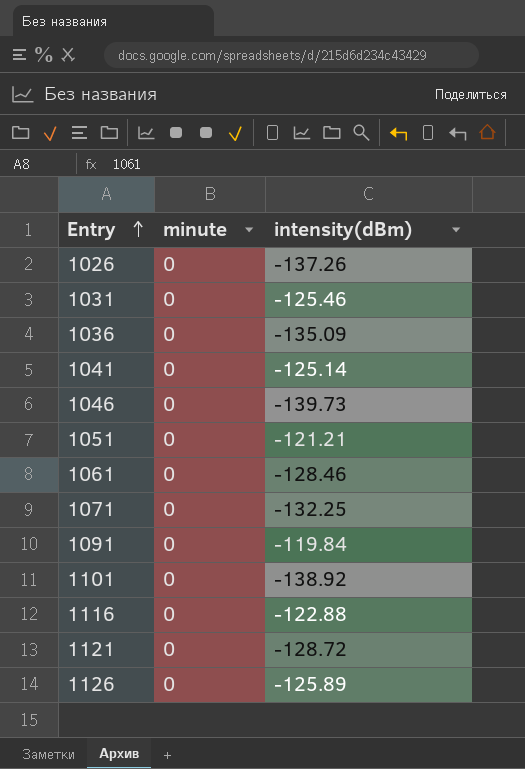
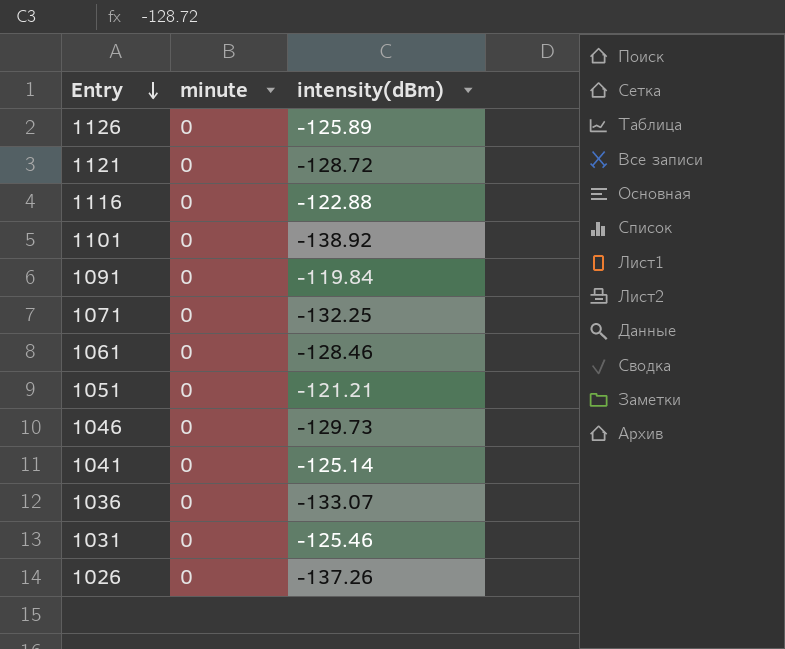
row order: Entry ascending -> Entry descending
1046 | intensity(dBm): -139.73 -> -129.73
1036 | intensity(dBm): -135.09 -> -133.07

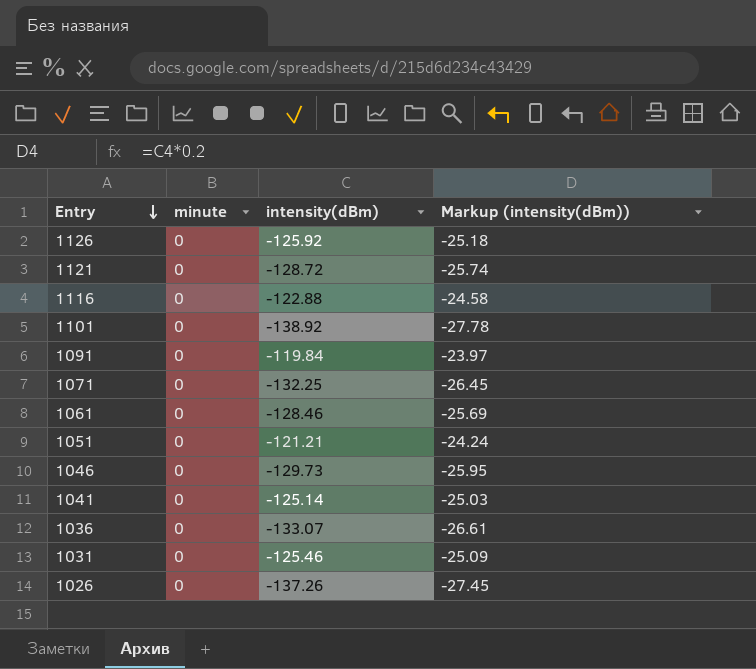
column Markup (intensity(dBm)) | formula: none -> [intensity(dBm)] * 0.2
1126 | intensity(dBm): -125.89 -> -125.92

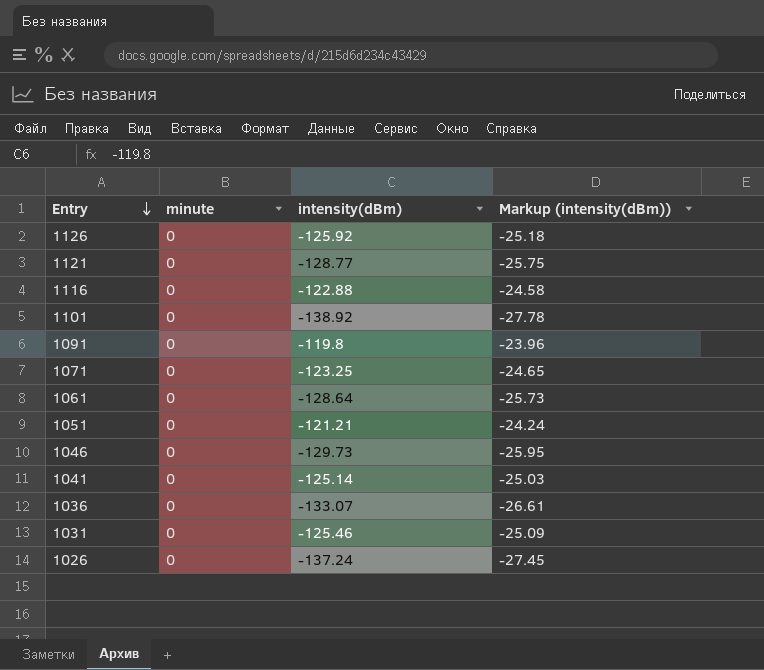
1121 | intensity(dBm): -128.72 -> -128.77
1121 | Markup (intensity(dBm)): -25.74 -> -25.75
1091 | intensity(dBm): -119.84 -> -119.8
1091 | Markup (intensity(dBm)): -23.97 -> -23.96
1071 | intensity(dBm): -132.25 -> -123.25
1071 | Markup (intensity(dBm)): -26.45 -> -24.65
1061 | intensity(dBm): -128.46 -> -128.64
1061 | Markup (intensity(dBm)): -25.69 -> -25.73
1026 | intensity(dBm): -137.26 -> -137.24

